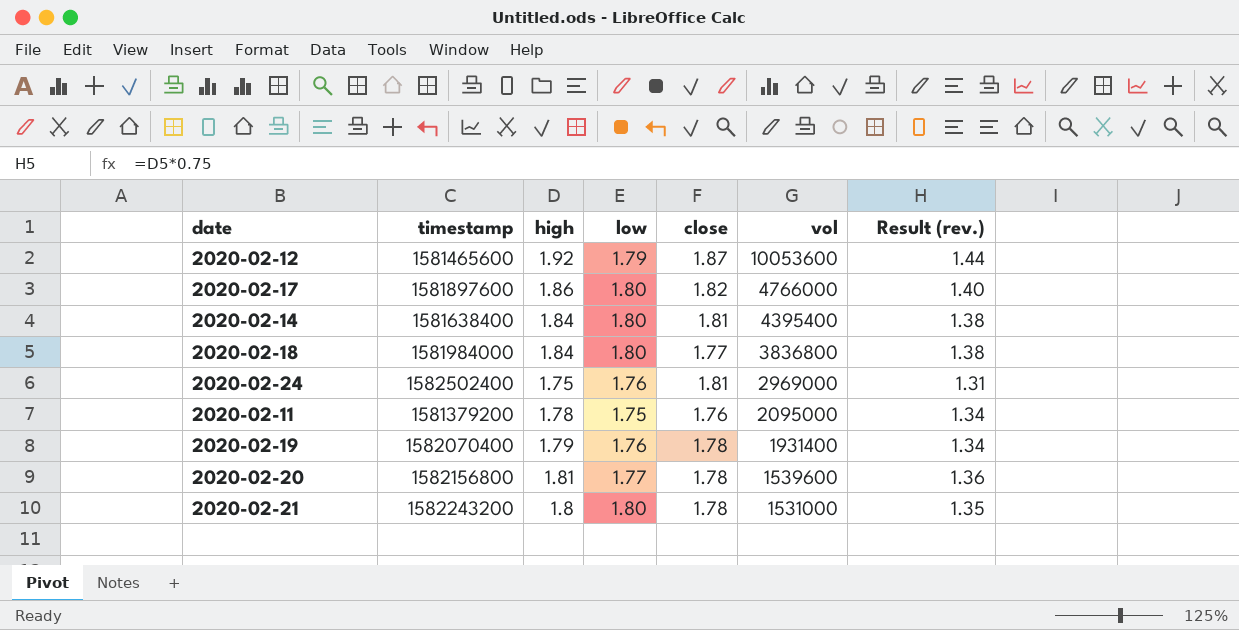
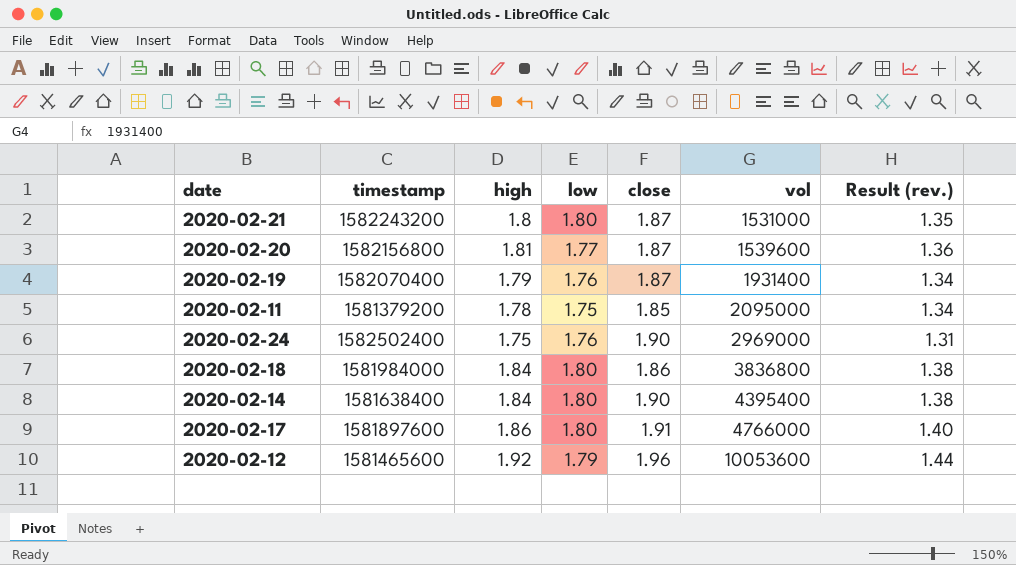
row order: vol descending -> vol ascending
2020-02-21 | close: 1.78 -> 1.87
2020-02-20 | close: 1.78 -> 1.87
2020-02-19 | close: 1.78 -> 1.87
2020-02-11 | close: 1.76 -> 1.85
2020-02-24 | close: 1.81 -> 1.90
2020-02-18 | close: 1.77 -> 1.86
2020-02-14 | close: 1.81 -> 1.90
2020-02-17 | close: 1.82 -> 1.91
2020-02-12 | close: 1.87 -> 1.96

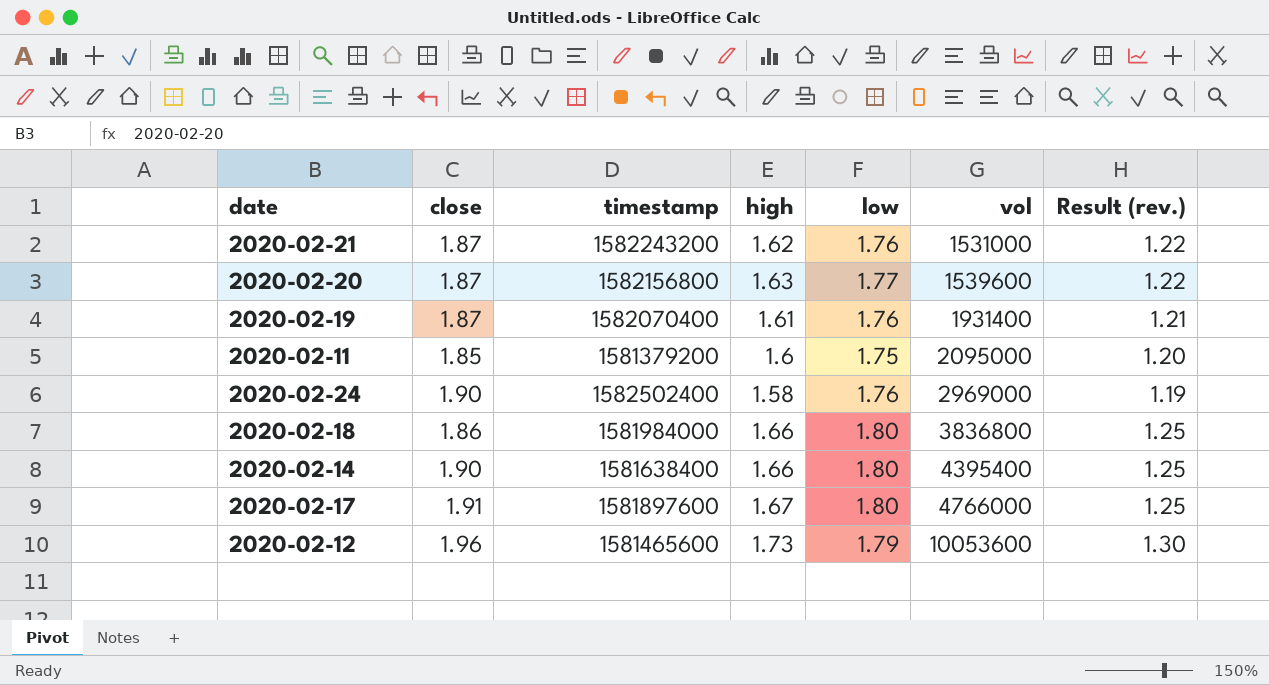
column close | position: 5 -> 2
2020-02-21 | high: 1.8 -> 1.62
2020-02-21 | low: 1.80 -> 1.76
2020-02-21 | Result (rev.): 1.35 -> 1.22
2020-02-20 | high: 1.81 -> 1.63
2020-02-20 | Result (rev.): 1.36 -> 1.22
2020-02-19 | high: 1.79 -> 1.61
2020-02-19 | Result (rev.): 1.34 -> 1.21
2020-02-11 | high: 1.78 -> 1.6
2020-02-11 | Result (rev.): 1.34 -> 1.20
2020-02-24 | high: 1.75 -> 1.58
2020-02-24 | Result (rev.): 1.31 -> 1.19
2020-02-18 | high: 1.84 -> 1.66
2020-02-18 | Result (rev.): 1.38 -> 1.25
2020-02-14 | high: 1.84 -> 1.66
2020-02-14 | Result (rev.): 1.38 -> 1.25
2020-02-17 | high: 1.86 -> 1.67
2020-02-17 | Result (rev.): 1.40 -> 1.25
2020-02-12 | high: 1.92 -> 1.73
2020-02-12 | Result (rev.): 1.44 -> 1.30

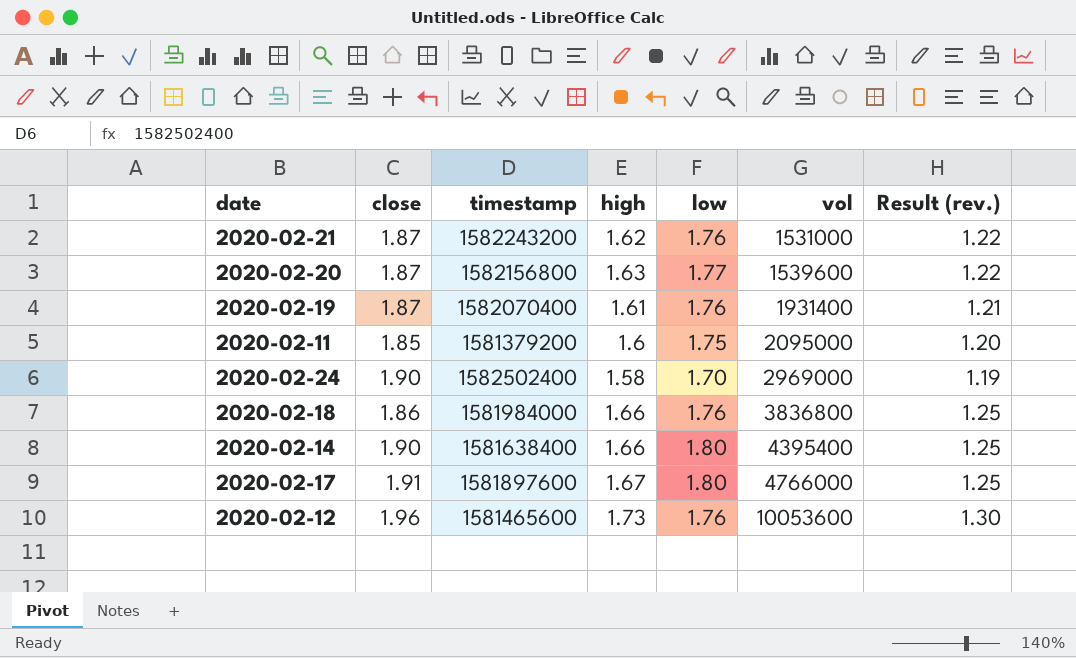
2020-02-24 | low: 1.76 -> 1.70
2020-02-18 | low: 1.80 -> 1.76
2020-02-12 | low: 1.79 -> 1.76

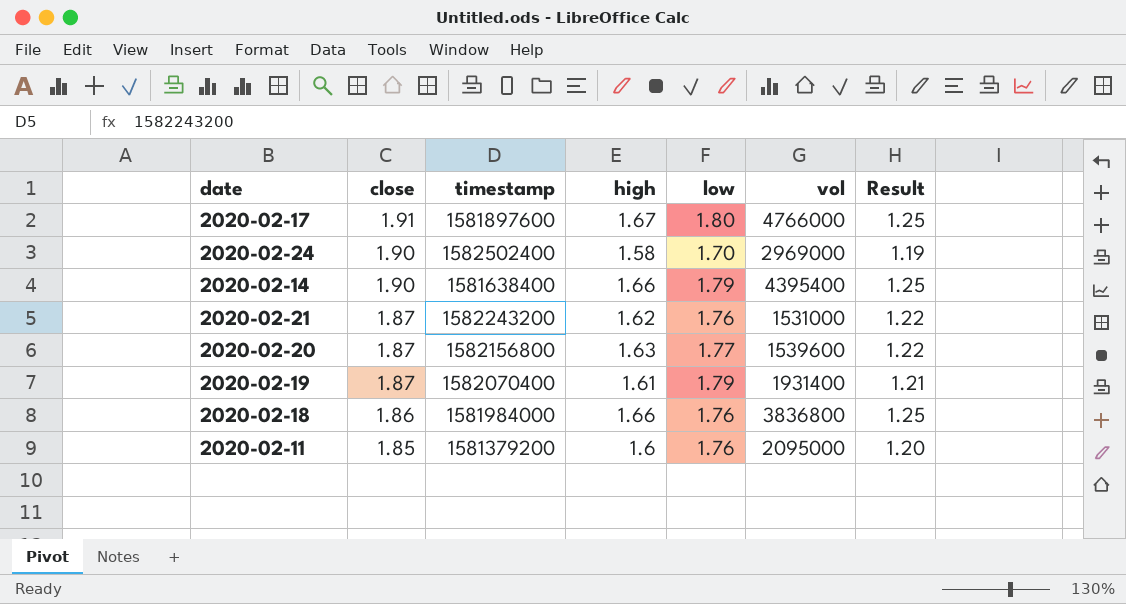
row order: vol ascending -> close descending
column name: Result (rev.) -> Result
row 2020-02-12: 1.96 | 1581465600 | 1.73 | 1.76 | 10053600 | 1.30 -> none
2020-02-14 | low: 1.80 -> 1.79
2020-02-19 | low: 1.76 -> 1.79
2020-02-11 | low: 1.75 -> 1.76

